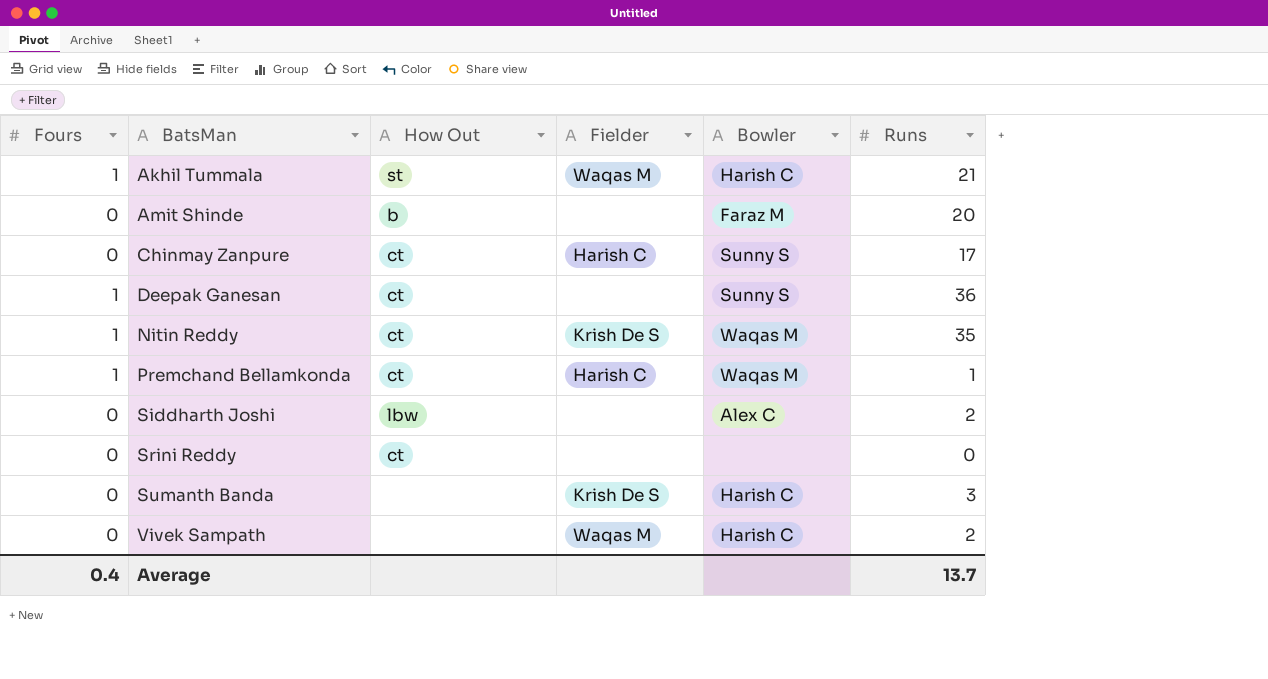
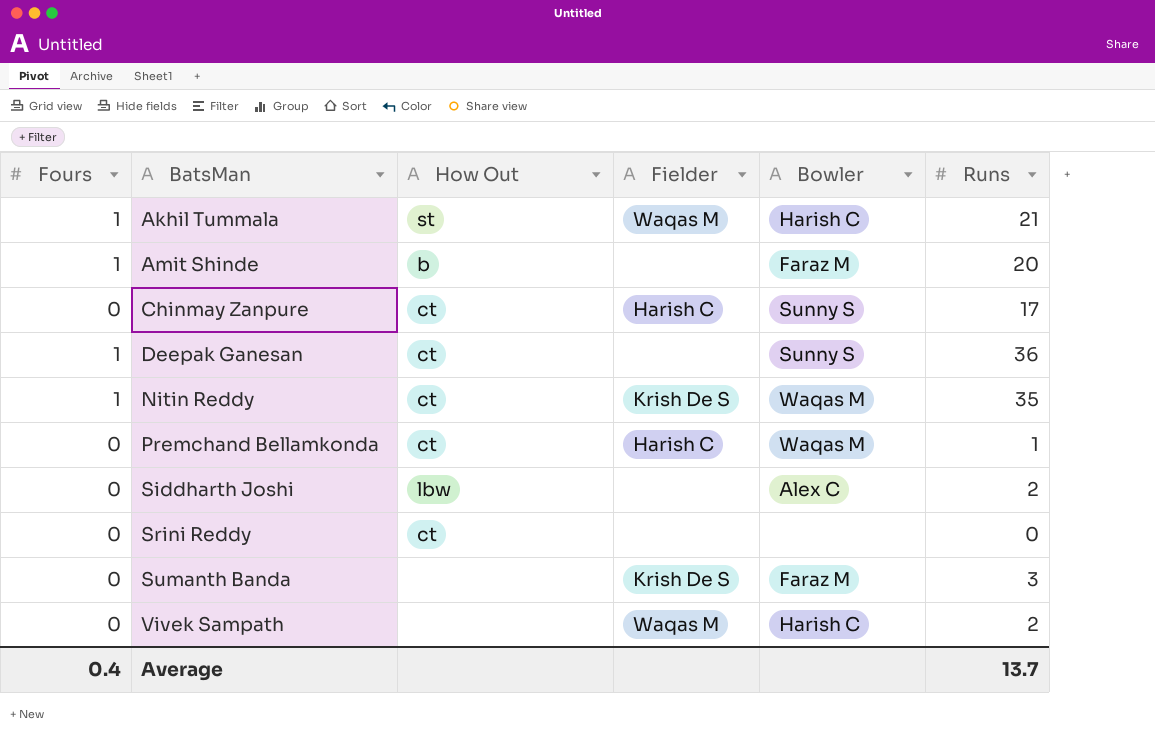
Amit Shinde | Fours: 0 -> 1
Premchand Bellamkonda | Fours: 1 -> 0
Sumanth Banda | Bowler: Harish C -> Faraz M

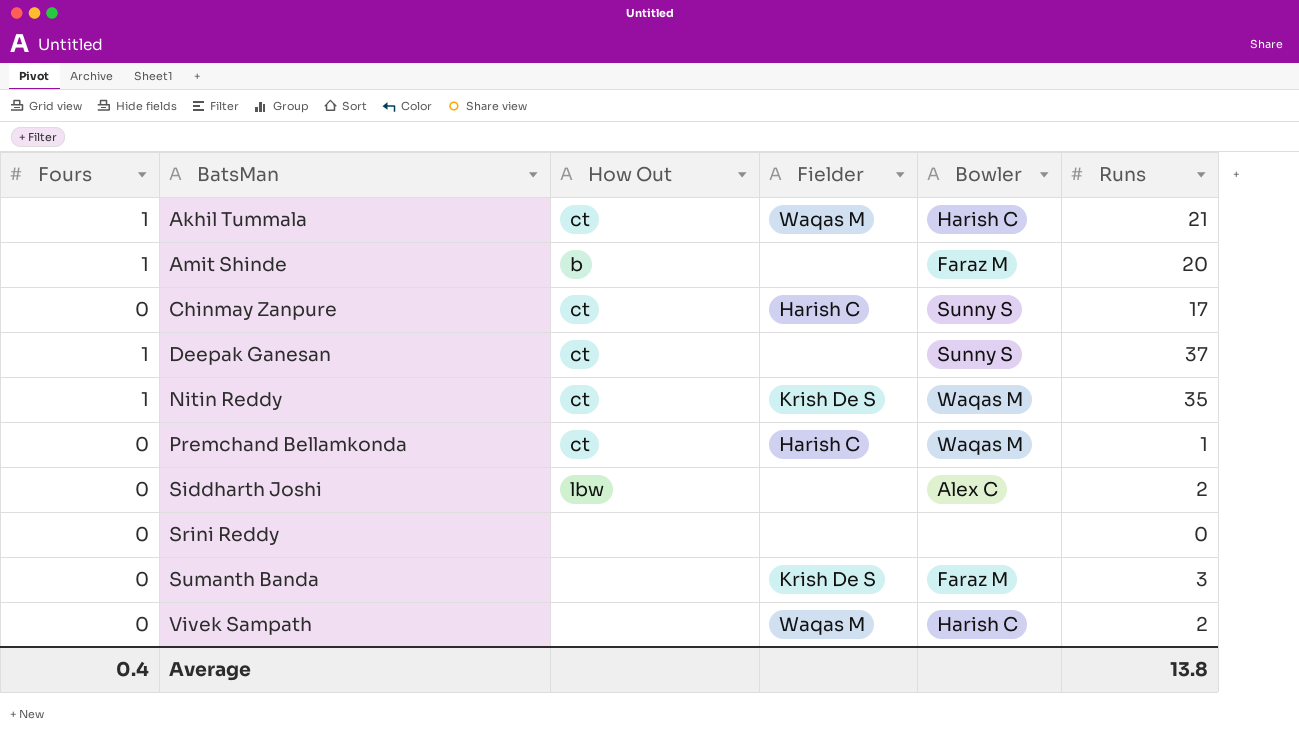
Akhil Tummala | How Out: st -> ct
Deepak Ganesan | Runs: 36 -> 37
Srini Reddy | How Out: ct -> none
Average | Runs: 13.7 -> 13.8

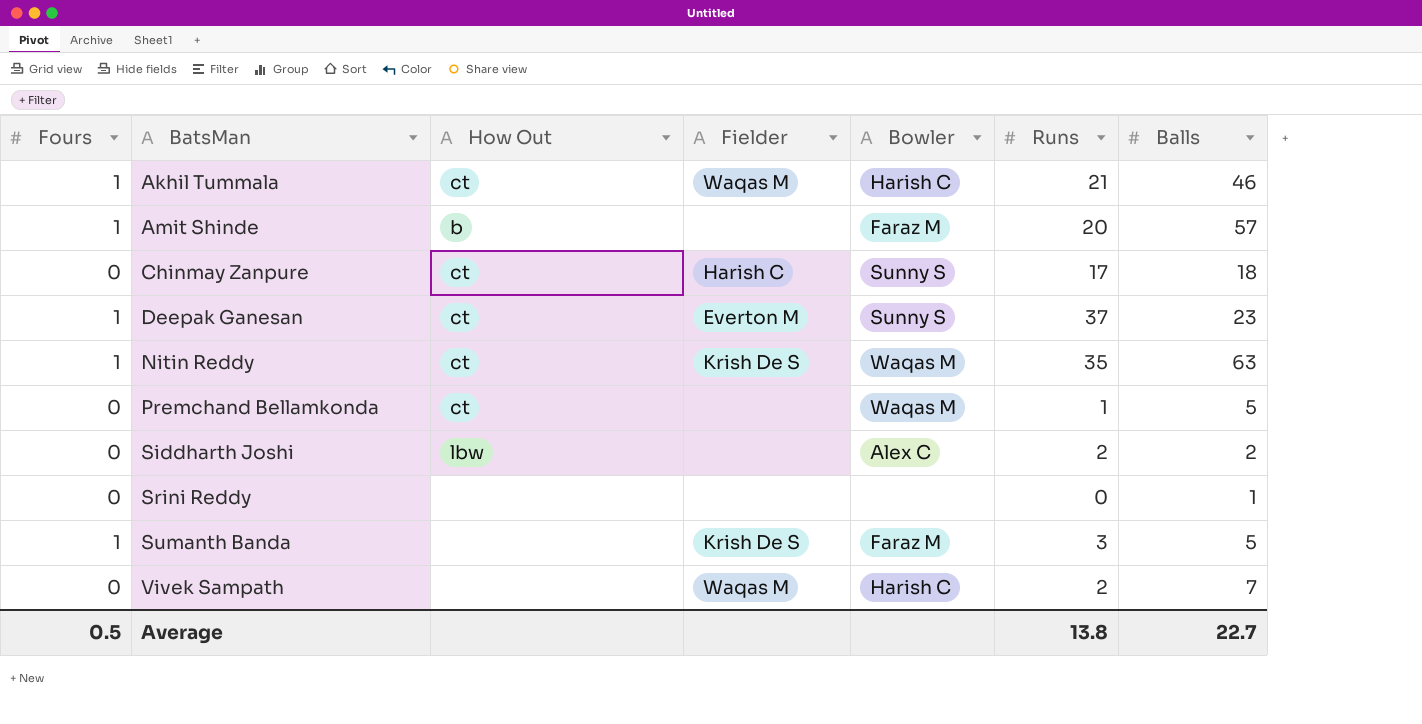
column Balls | position: none -> 7
Deepak Ganesan | Fielder: none -> Everton M
Premchand Bellamkonda | Fielder: Harish C -> none
Sumanth Banda | Fours: 0 -> 1
Average | Fours: 0.4 -> 0.5

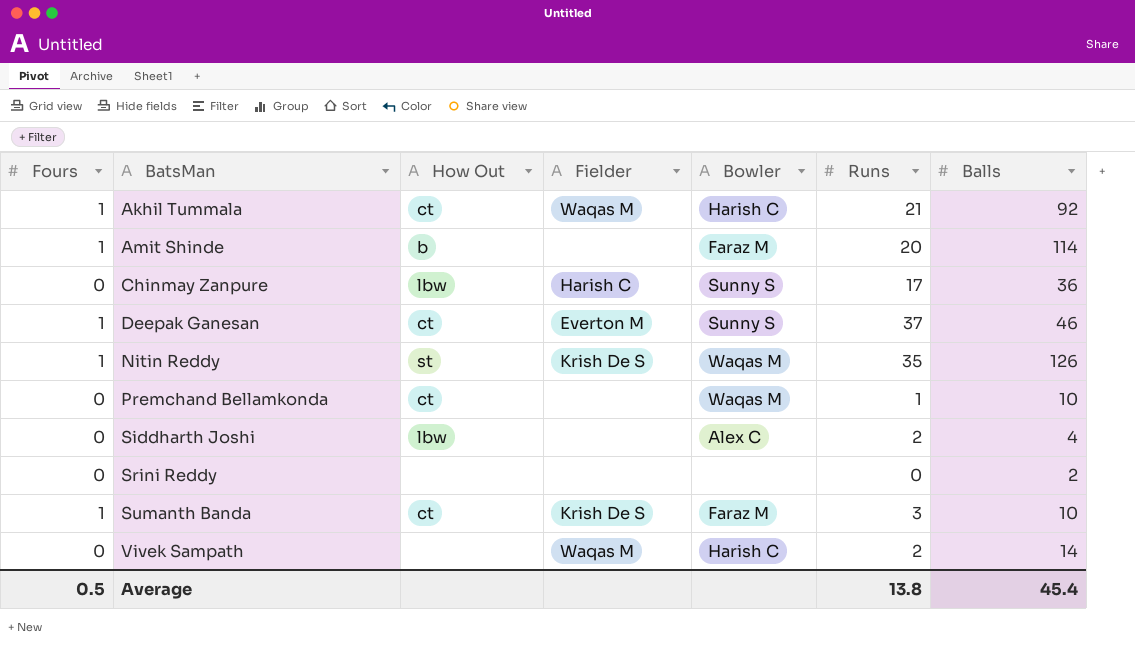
Akhil Tummala | Balls: 46 -> 92
Amit Shinde | Balls: 57 -> 114
Chinmay Zanpure | How Out: ct -> lbw
Chinmay Zanpure | Balls: 18 -> 36
Deepak Ganesan | Balls: 23 -> 46
Nitin Reddy | How Out: ct -> st
Nitin Reddy | Balls: 63 -> 126
Premchand Bellamkonda | Balls: 5 -> 10
Siddharth Joshi | Balls: 2 -> 4
Srini Reddy | Balls: 1 -> 2
Sumanth Banda | How Out: none -> ct
Sumanth Banda | Balls: 5 -> 10
Vivek Sampath | Balls: 7 -> 14
Average | Balls: 22.7 -> 45.4

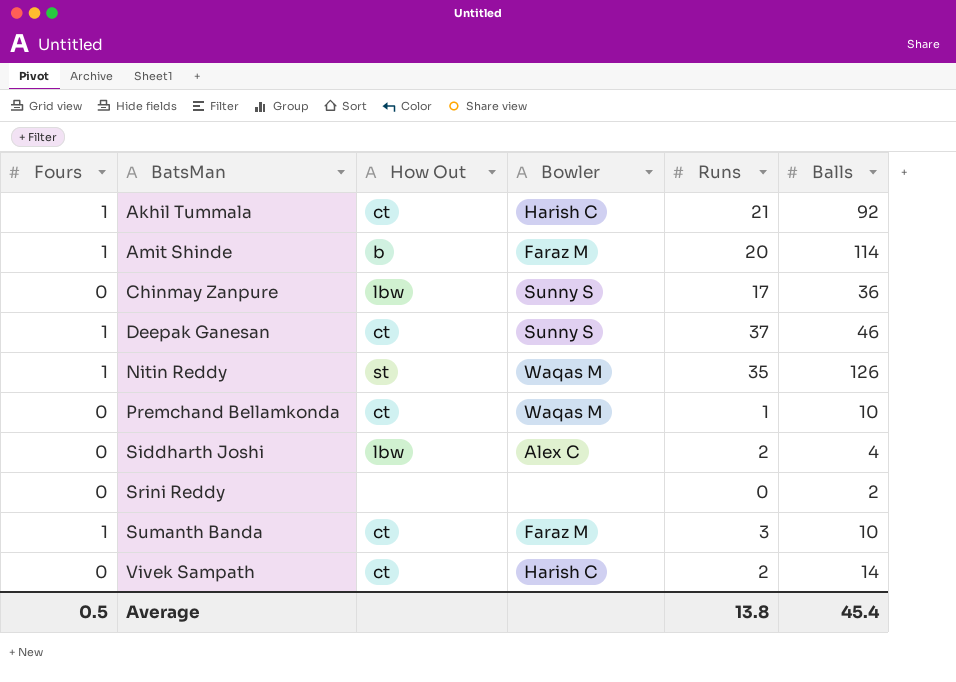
column Fielder | position: 4 -> none
Vivek Sampath | How Out: none -> ct

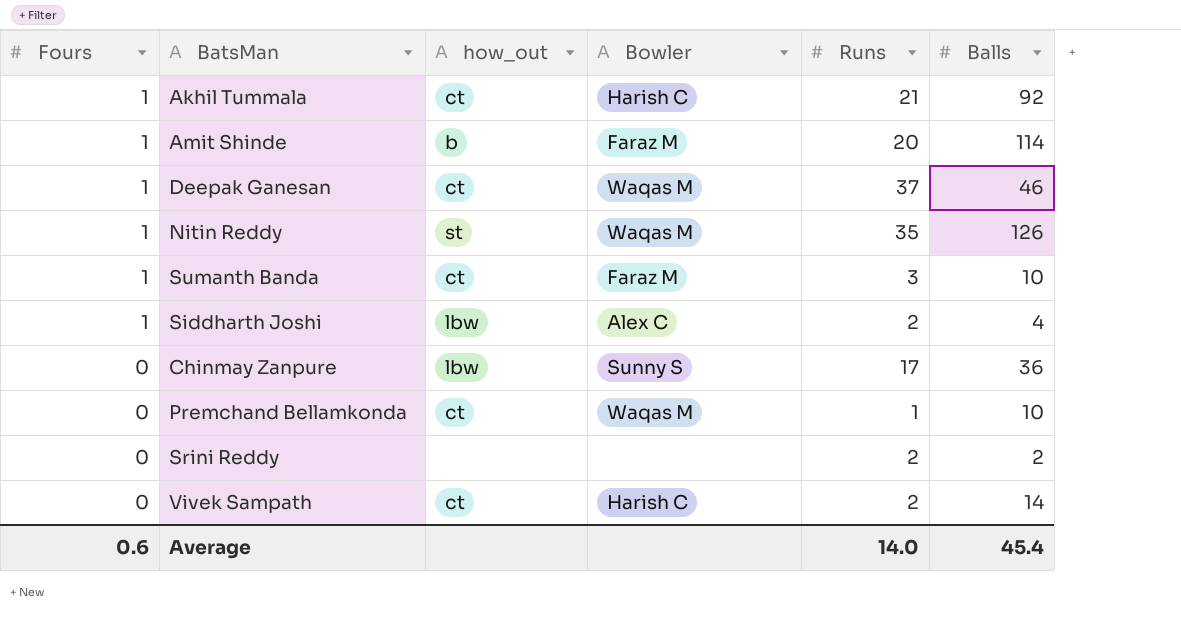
row order: BatsMan ascending -> Fours descending
column name: How Out -> how_out
Deepak Ganesan | Bowler: Sunny S -> Waqas M
Siddharth Joshi | Fours: 0 -> 1
Srini Reddy | Runs: 0 -> 2
Average | Fours: 0.5 -> 0.6
Average | Runs: 13.8 -> 14.0

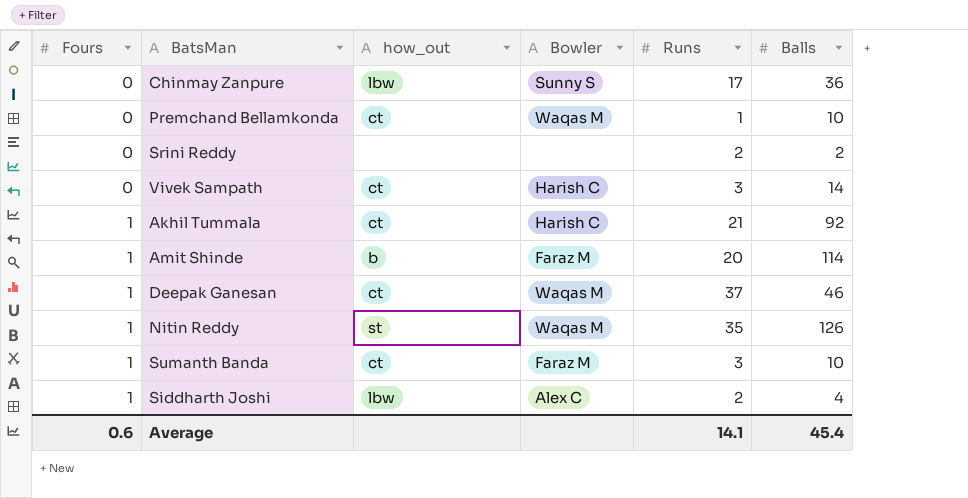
row order: Fours descending -> Fours ascending
Vivek Sampath | Runs: 2 -> 3
Average | Runs: 14.0 -> 14.1

